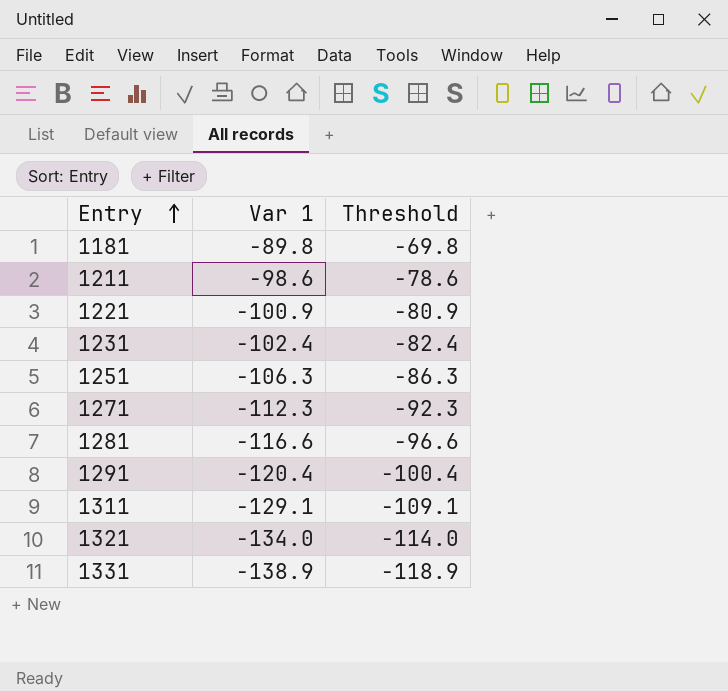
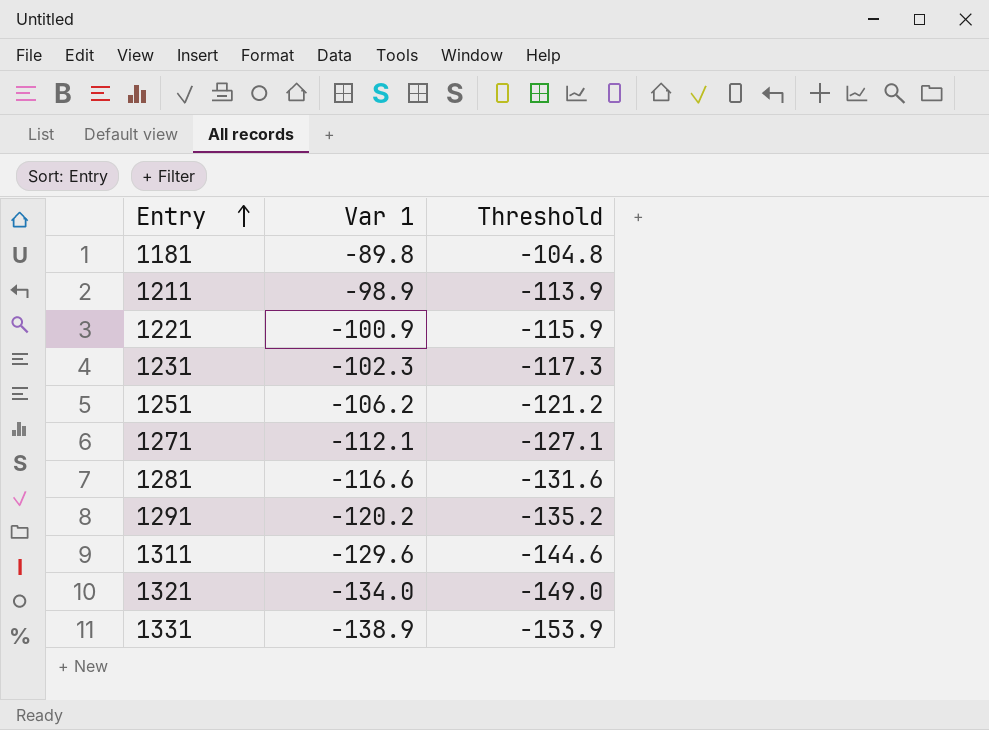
column Threshold | formula: [Var 1] + 20 -> [Var 1] - 15
1211 | Var 1: -98.6 -> -98.9
1231 | Var 1: -102.4 -> -102.3
1251 | Var 1: -106.3 -> -106.2
1271 | Var 1: -112.3 -> -112.1
1291 | Var 1: -120.4 -> -120.2
1311 | Var 1: -129.1 -> -129.6

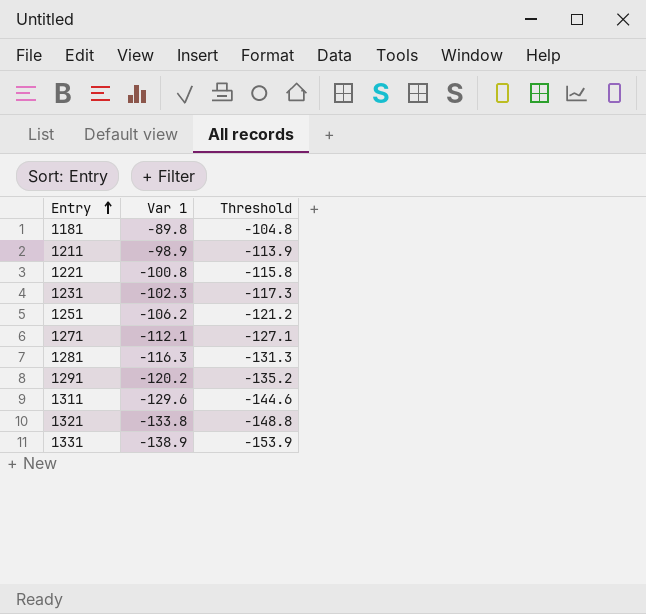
1221 | Var 1: -100.9 -> -100.8
1221 | Threshold: -115.9 -> -115.8
1281 | Var 1: -116.6 -> -116.3
1281 | Threshold: -131.6 -> -131.3
1321 | Var 1: -134.0 -> -133.8
1321 | Threshold: -149.0 -> -148.8

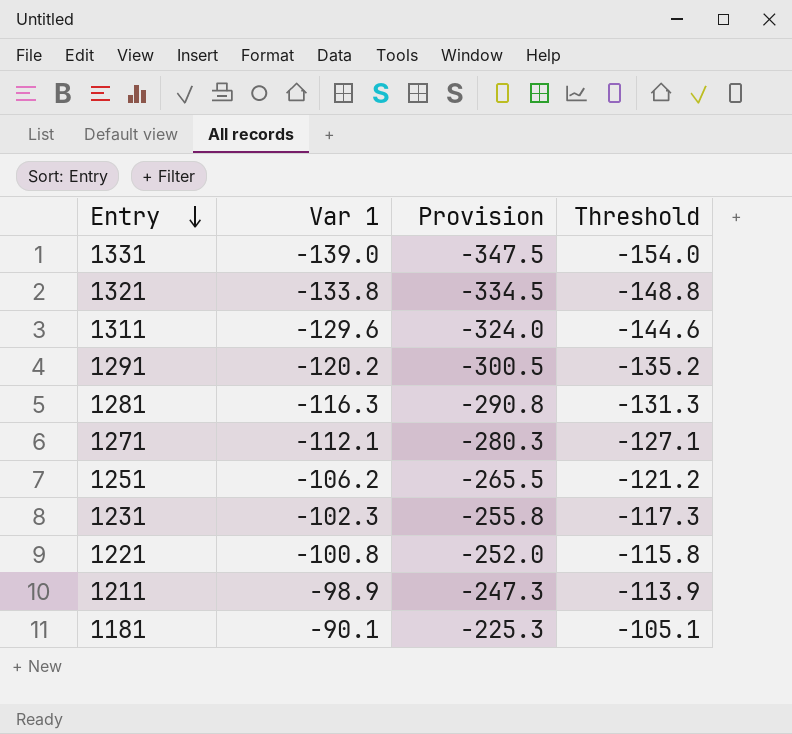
row order: Entry ascending -> Entry descending
column Provision | formula: none -> [Var 1] * 2.5
1331 | Var 1: -138.9 -> -139.0
1331 | Threshold: -153.9 -> -154.0
1181 | Var 1: -89.8 -> -90.1
1181 | Threshold: -104.8 -> -105.1

